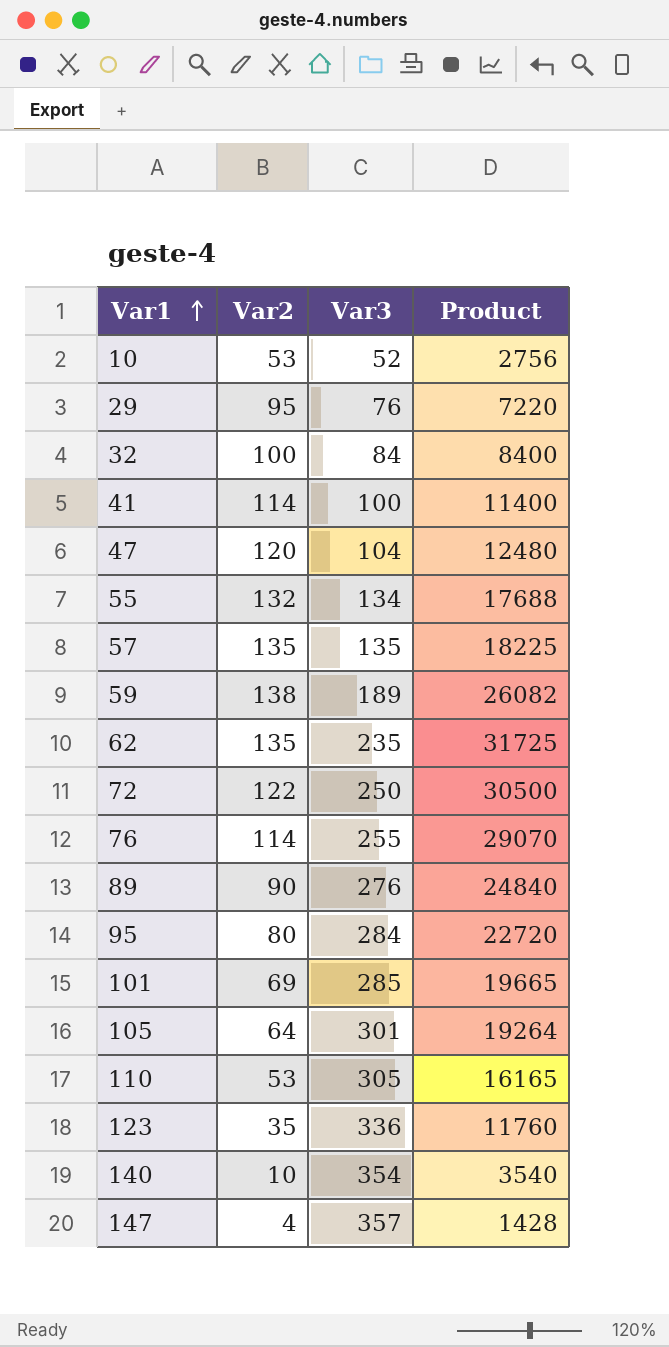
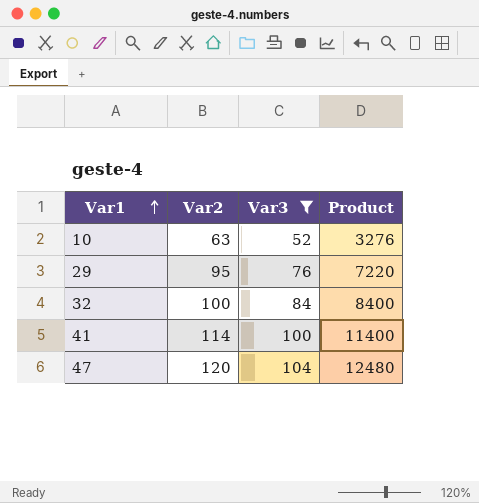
filter: none -> Var3 <= 104
10 | Var2: 53 -> 63
10 | Product: 2756 -> 3276

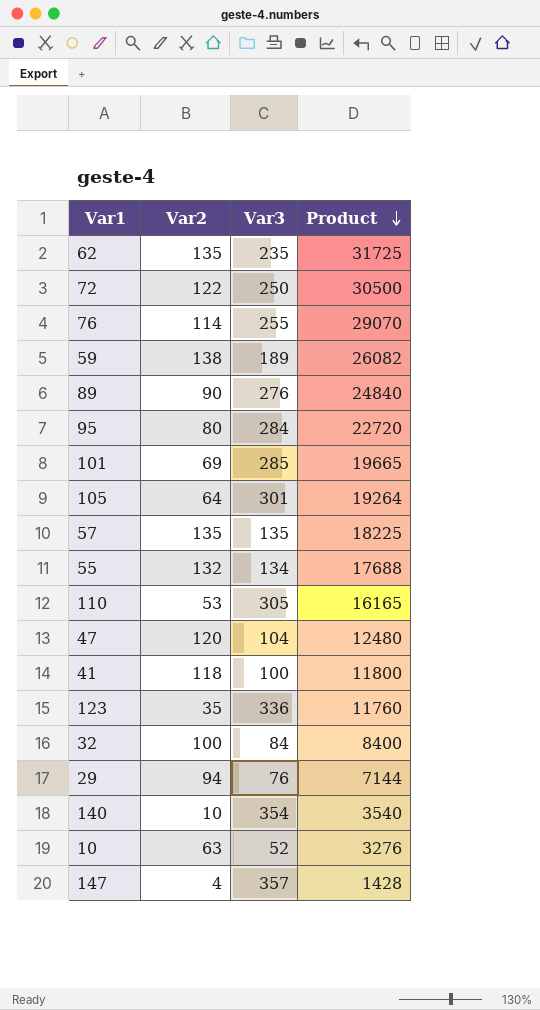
filter: Var3 <= 104 -> none
row order: Var1 ascending -> Product descending
41 | Var2: 114 -> 118
41 | Product: 11400 -> 11800
29 | Var2: 95 -> 94
29 | Product: 7220 -> 7144

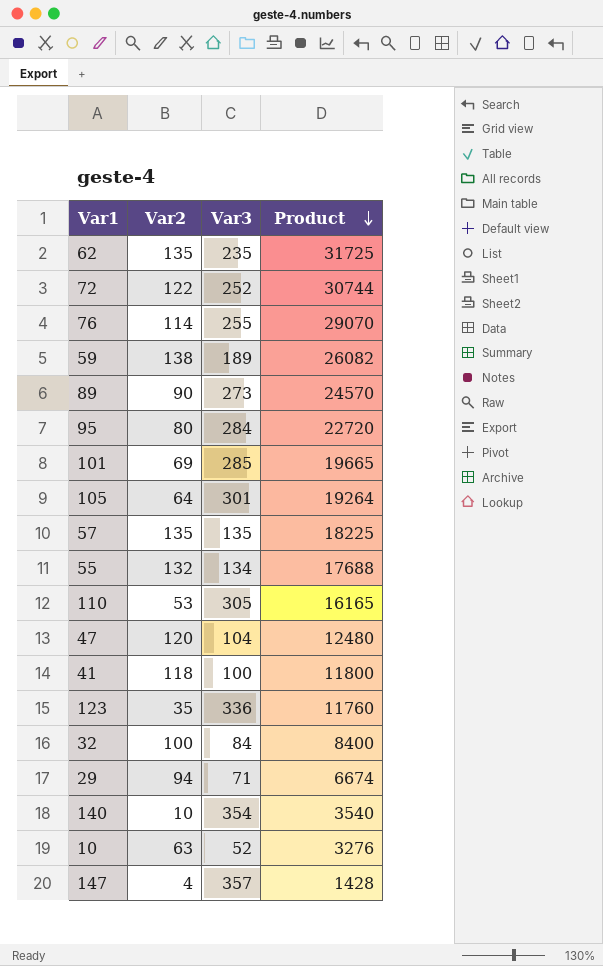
72 | Var3: 250 -> 252
72 | Product: 30500 -> 30744
89 | Var3: 276 -> 273
89 | Product: 24840 -> 24570
29 | Var3: 76 -> 71
29 | Product: 7144 -> 6674

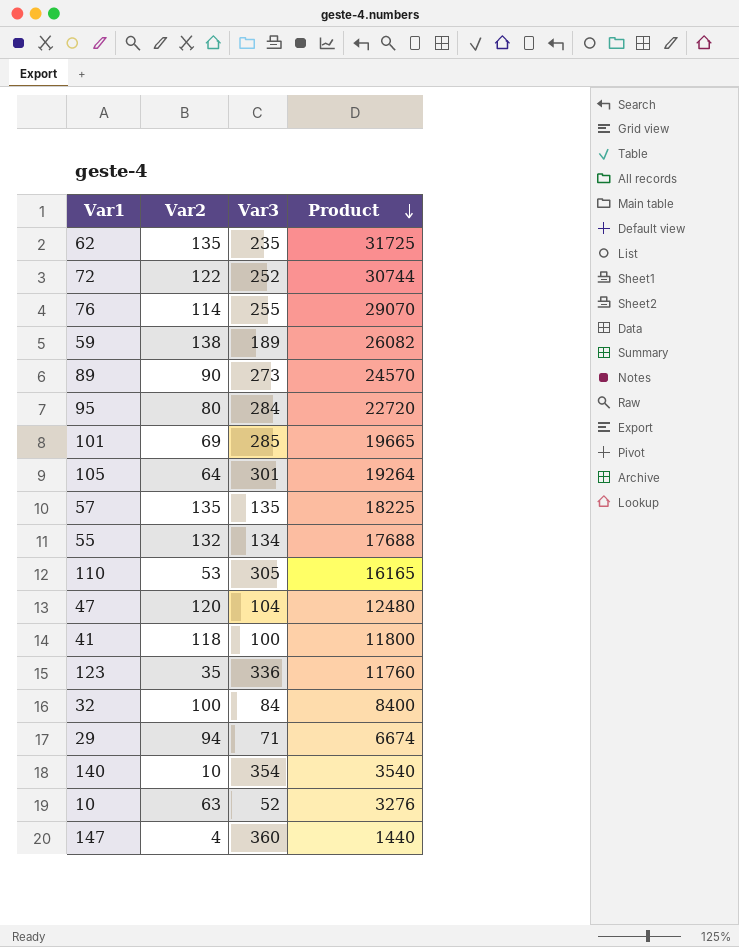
147 | Var3: 357 -> 360
147 | Product: 1428 -> 1440

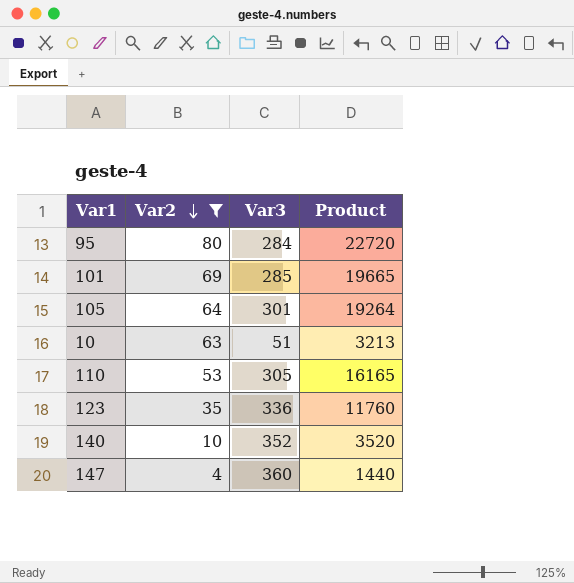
filter: none -> Var2 <= 80
row order: Product descending -> Var2 descending
10 | Var3: 52 -> 51
10 | Product: 3276 -> 3213
140 | Var3: 354 -> 352
140 | Product: 3540 -> 3520

